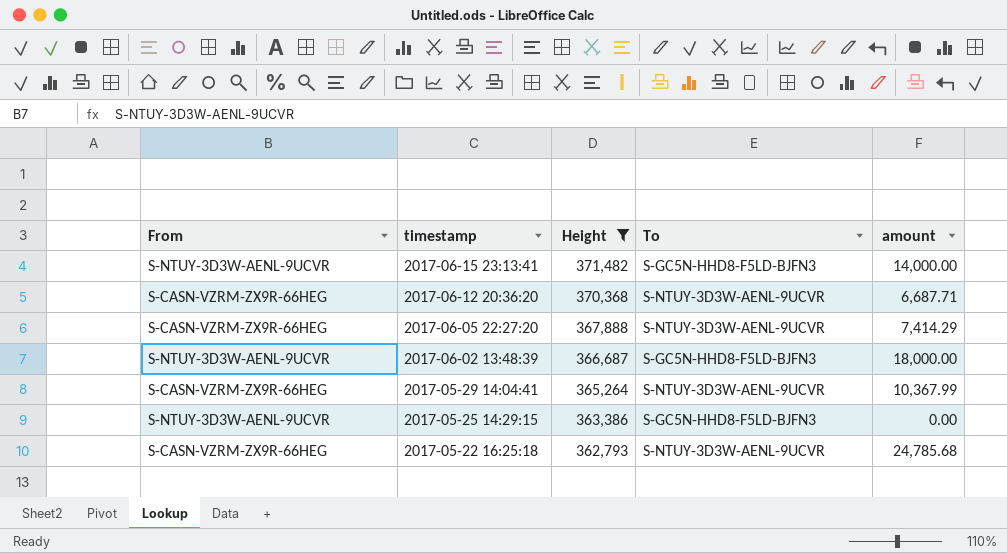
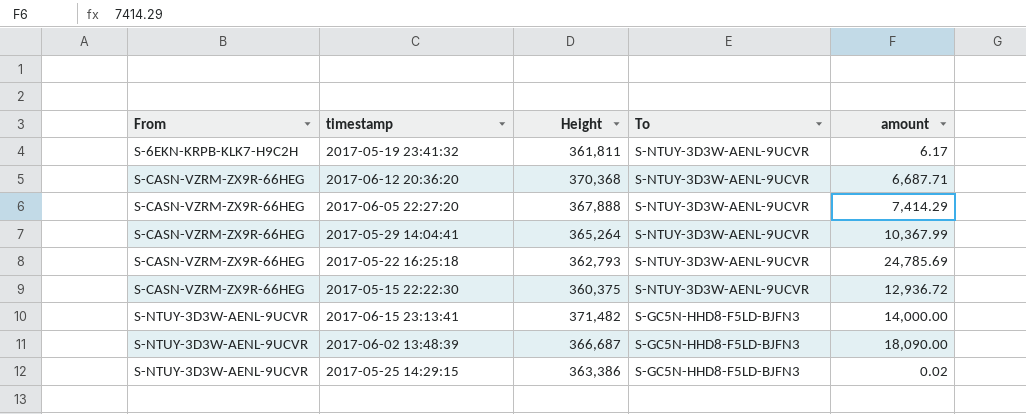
filter: Height >= 362,793 -> none
row order: timestamp descending -> From ascending
2017-05-22 16:25:18 | amount: 24,785.68 -> 24,785.69
2017-06-02 13:48:39 | amount: 18,000.00 -> 18,090.00
2017-05-25 14:29:15 | amount: 0.00 -> 0.02

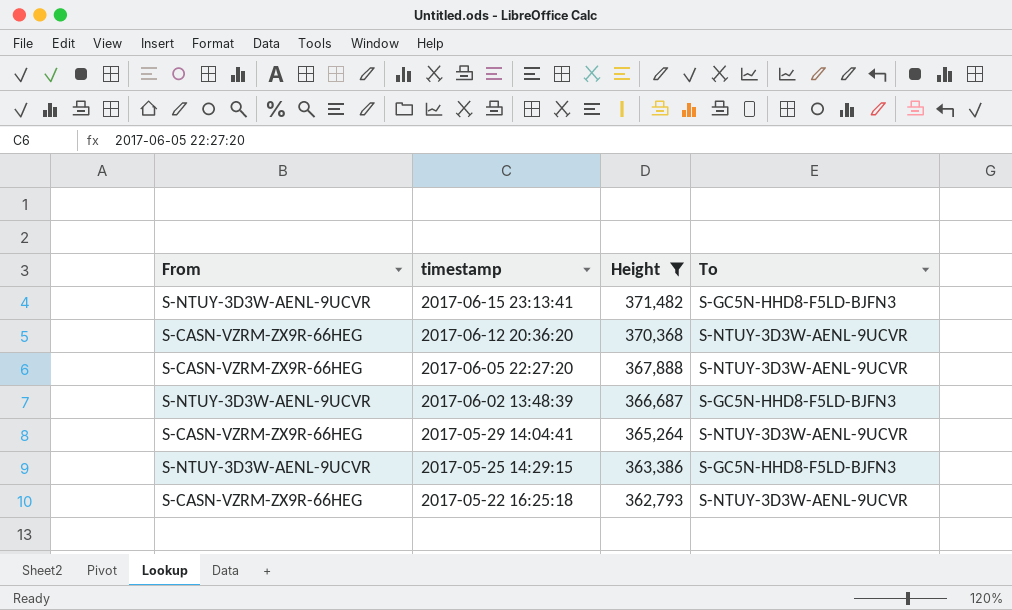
filter: none -> Height >= 362,793
row order: From ascending -> timestamp descending
column amount | position: 5 -> none

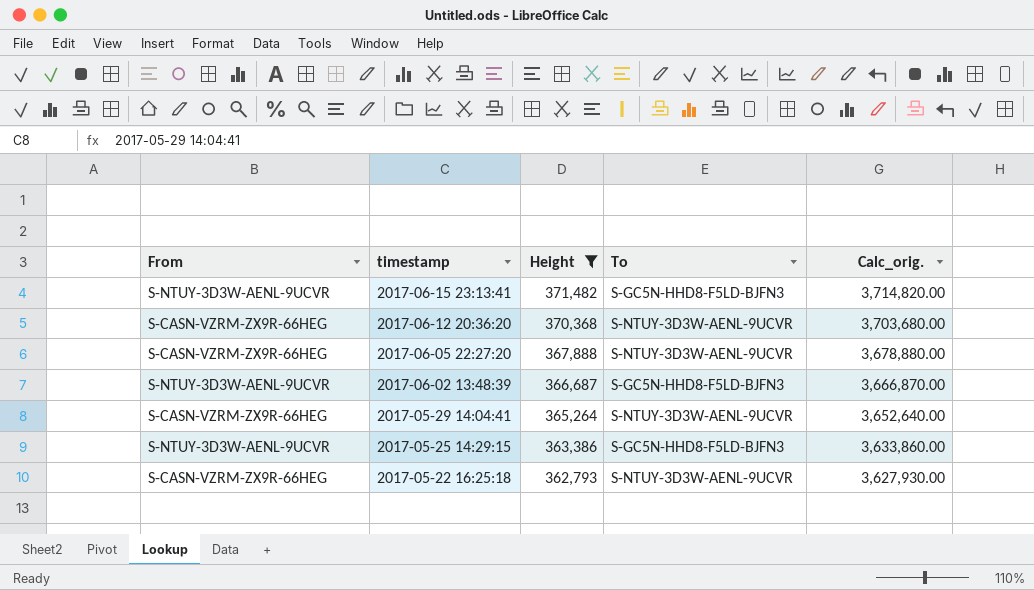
column Calc_orig. | formula: none -> [Height] * 10

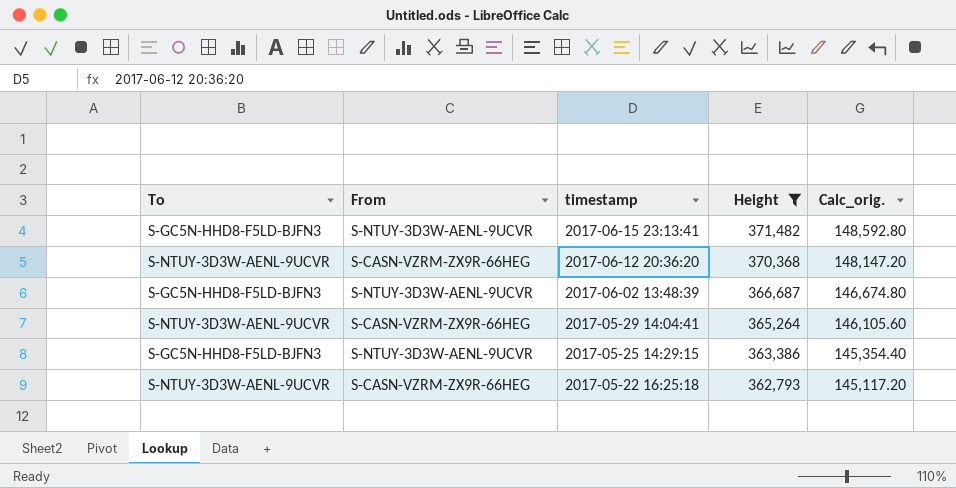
column To | position: 4 -> 1
column Calc_orig. | formula: [Height] * 10 -> [Height] * 0.4
row 2017-06-05 22:27:20: S-CASN-VZRM-ZX9R-66HEG | 367,888 | S-NTUY-3D3W-AENL-9UCVR | 3,678,880.00 -> none

